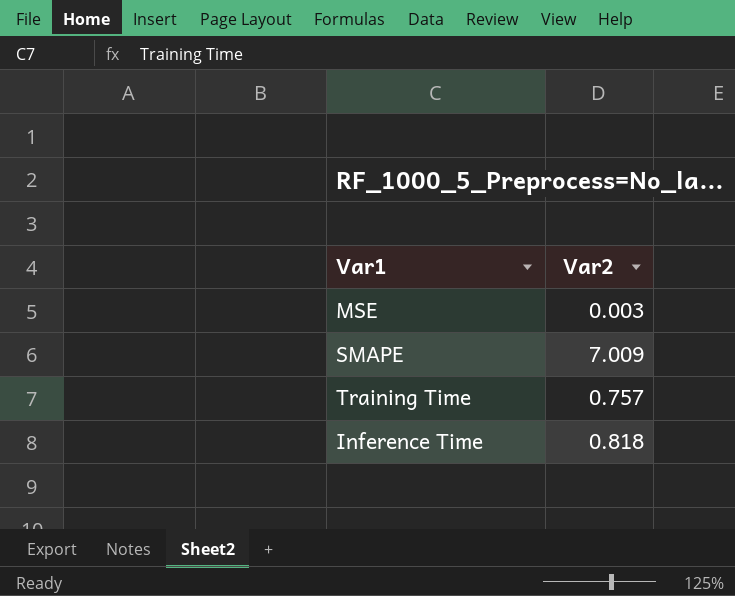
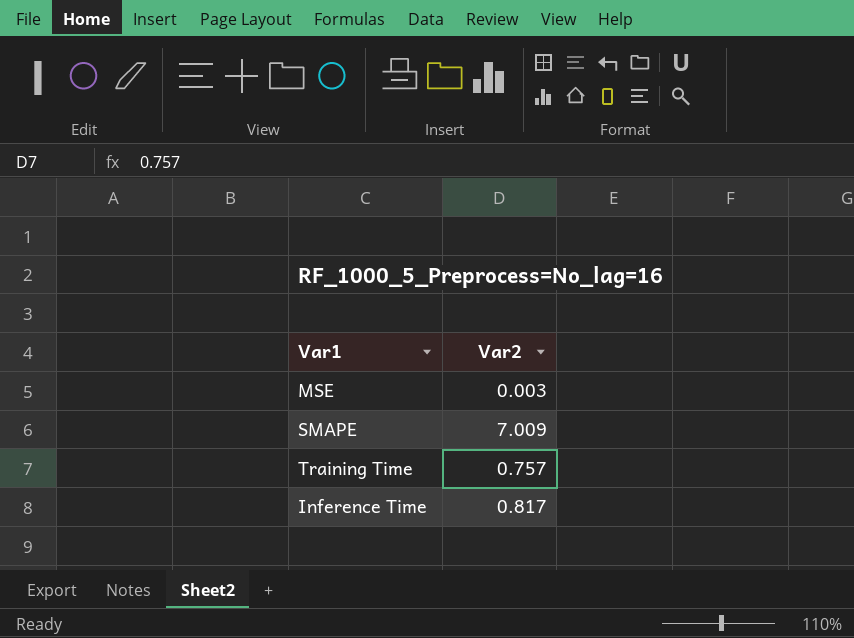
Inference Time | Var2: 0.818 -> 0.817

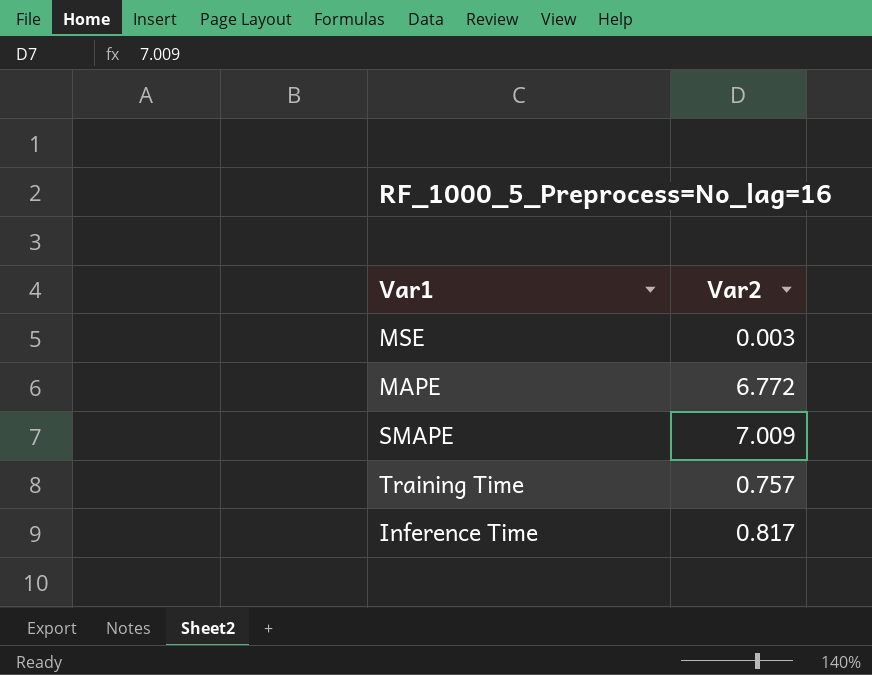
row MAPE: none -> 6.772

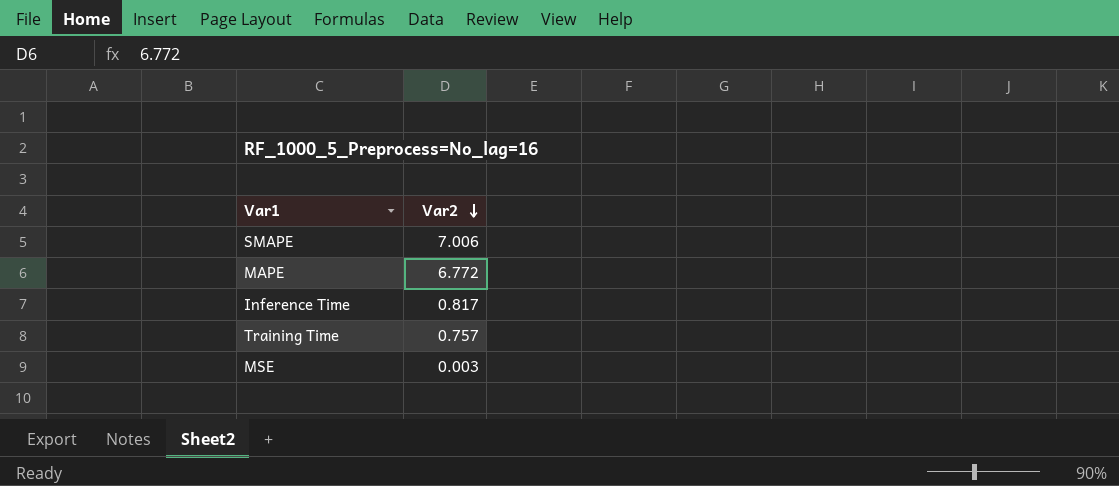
row order: none -> Var2 descending
SMAPE | Var2: 7.009 -> 7.006

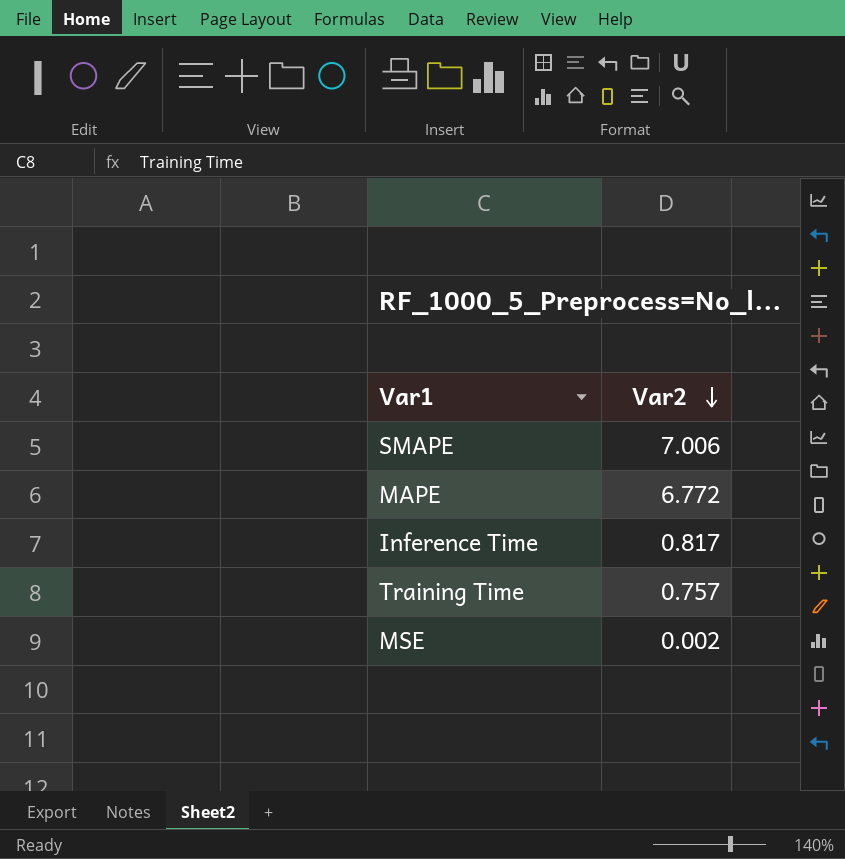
MSE | Var2: 0.003 -> 0.002

